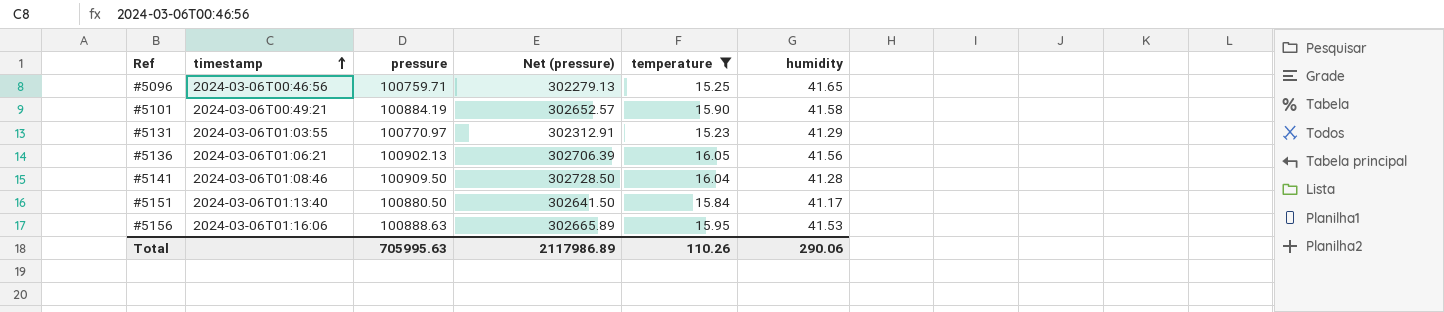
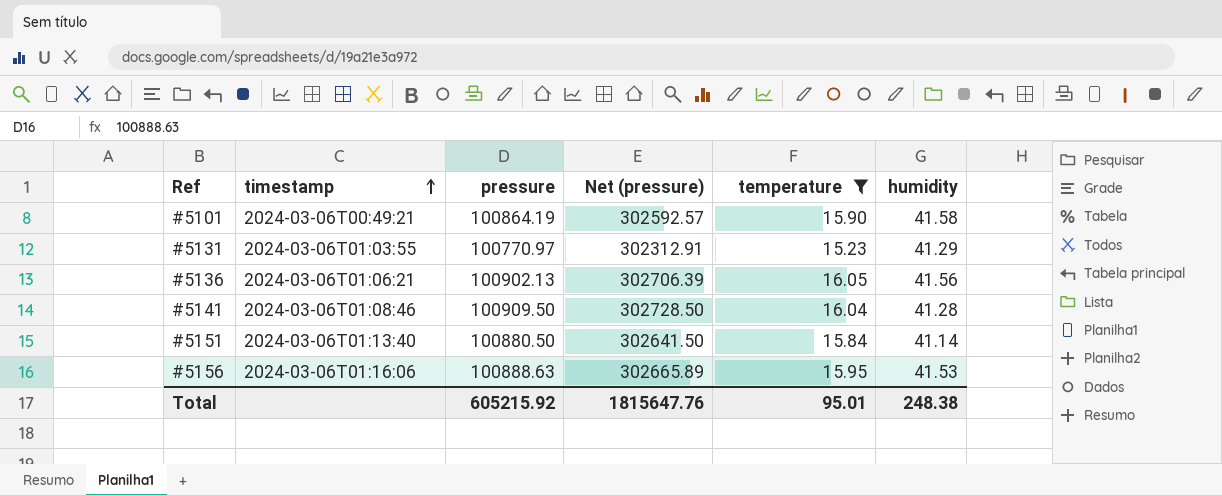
row #5096: 2024-03-06T00:46:56 | 100759.71 | 302279.13 | 15.25 | 41.65 -> none
#5101 | pressure: 100884.19 -> 100864.19
#5101 | Net (pressure): 302652.57 -> 302592.57
#5151 | humidity: 41.17 -> 41.14
Total | pressure: 705995.63 -> 605215.92
Total | Net (pressure): 2117986.89 -> 1815647.76
Total | temperature: 110.26 -> 95.01
Total | humidity: 290.06 -> 248.38

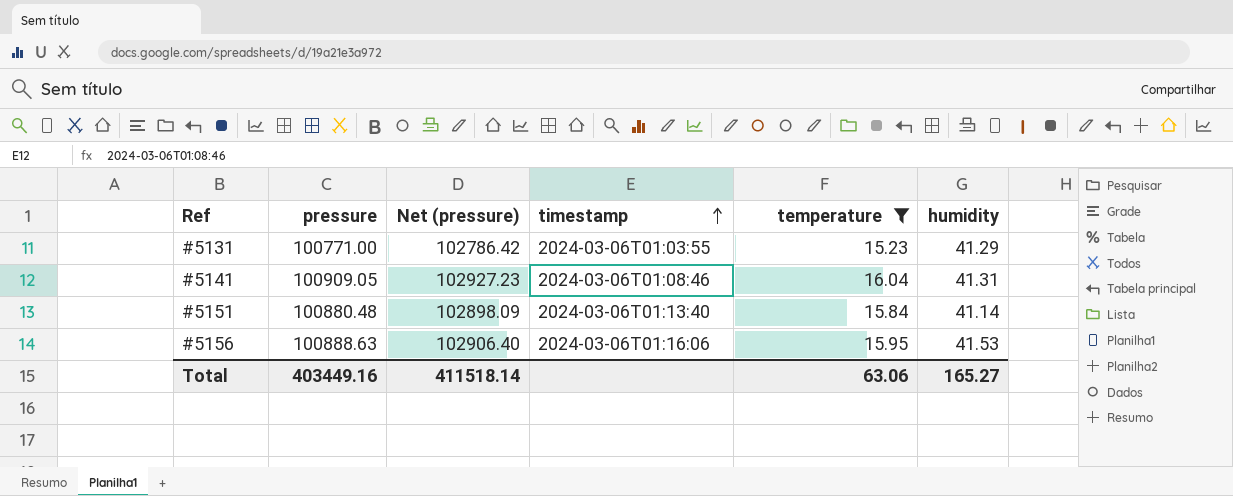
column Net (pressure) | formula: [pressure] * 3 -> [pressure] * 1.02
column timestamp | position: 2 -> 4
row #5101: 2024-03-06T00:49:21 | 100864.19 | 302592.57 | 15.90 | 41.58 -> none
row #5136: 2024-03-06T01:06:21 | 100902.13 | 302706.39 | 16.05 | 41.56 -> none
#5131 | pressure: 100770.97 -> 100771.00
#5141 | pressure: 100909.50 -> 100909.05
#5141 | humidity: 41.28 -> 41.31
#5151 | pressure: 100880.50 -> 100880.48
Total | pressure: 605215.92 -> 403449.16
Total | Net (pressure): 1815647.76 -> 411518.14
Total | temperature: 95.01 -> 63.06
Total | humidity: 248.38 -> 165.27

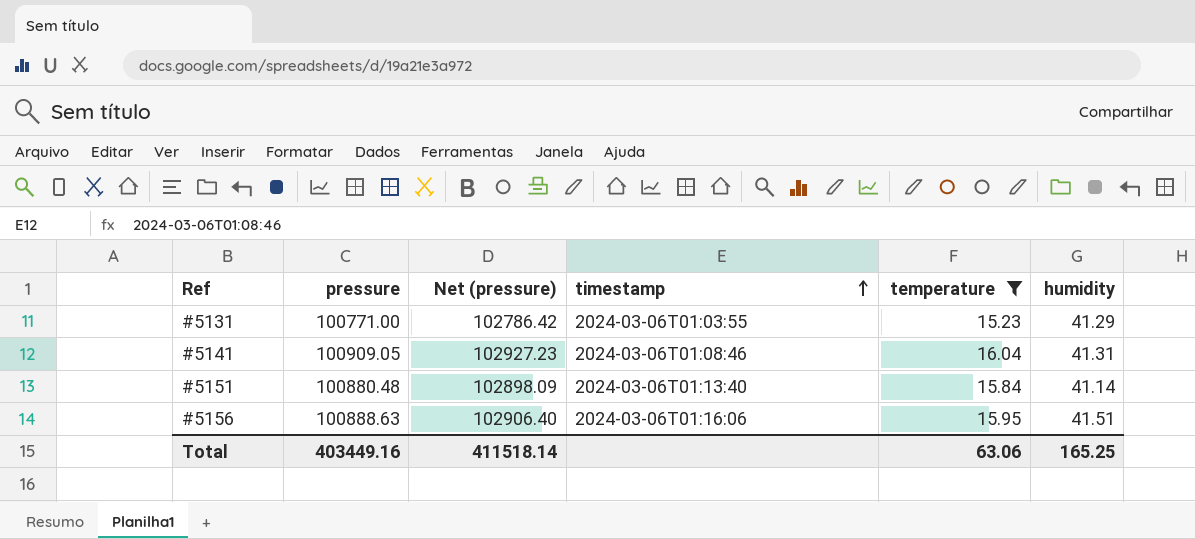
#5156 | humidity: 41.53 -> 41.51
Total | humidity: 165.27 -> 165.25

